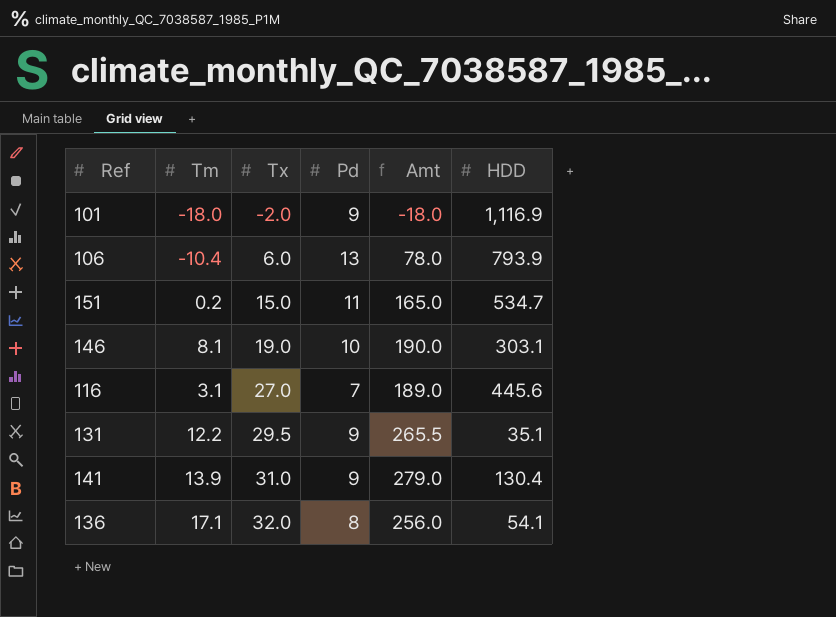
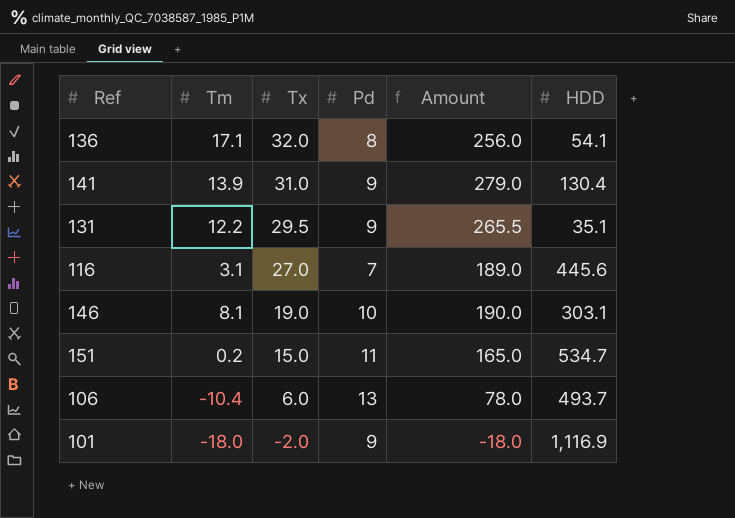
row order: Tx ascending -> Tx descending
column name: Amt -> Amount
106 | HDD: 793.9 -> 493.7

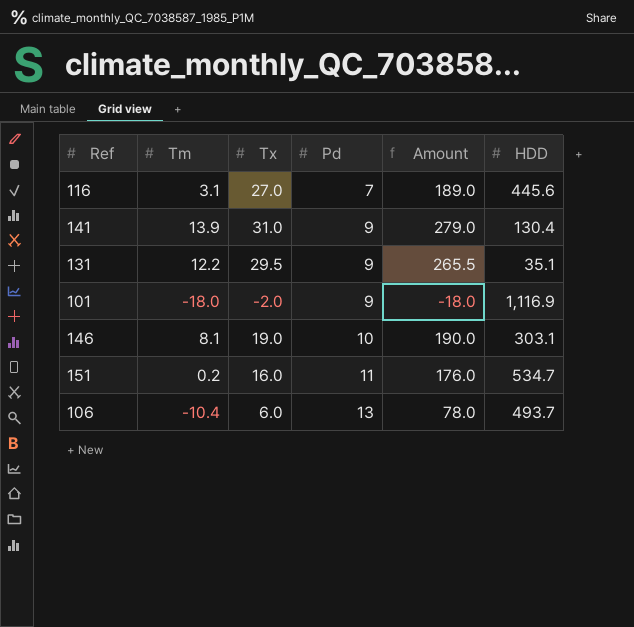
row order: Tx descending -> Pd ascending
row 136: 17.1 | 32.0 | 8 | 256.0 | 54.1 -> none
151 | Tx: 15.0 -> 16.0
151 | Amount: 165.0 -> 176.0

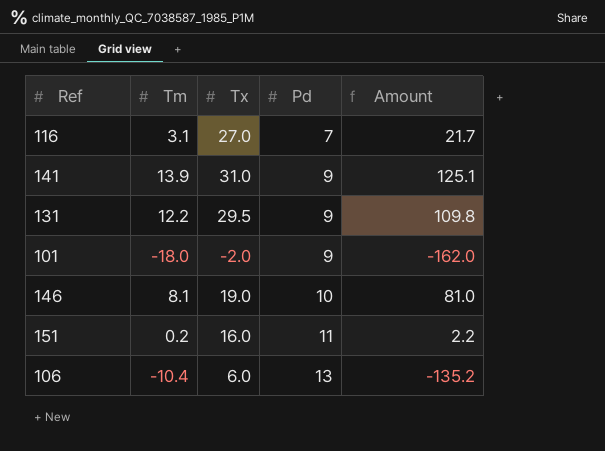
column HDD | position: 6 -> none
column Amount | formula: [Tx] * [Pd] -> [Tm] * [Pd]

